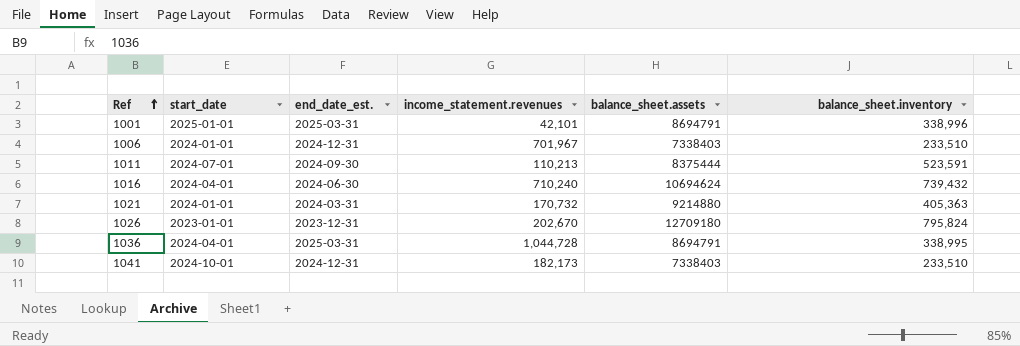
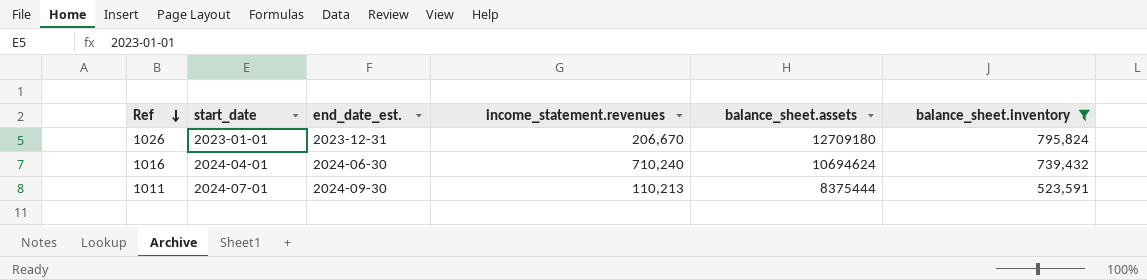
filter: none -> balance_sheet.inventory >= 523,591
row order: Ref ascending -> Ref descending
1026 | income_statement.revenues: 202,670 -> 206,670

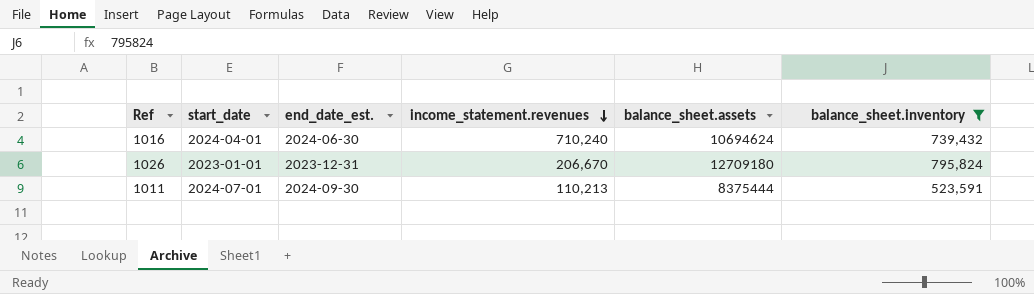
row order: Ref descending -> income_statement.revenues descending

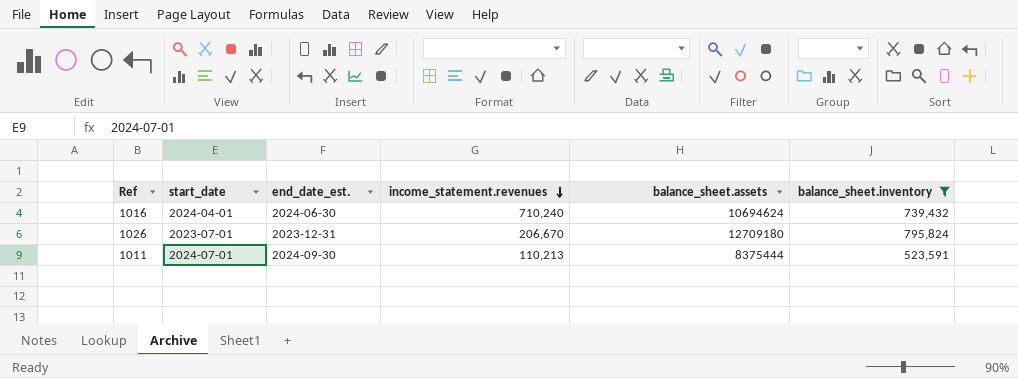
1026 | start_date: 2023-01-01 -> 2023-07-01

